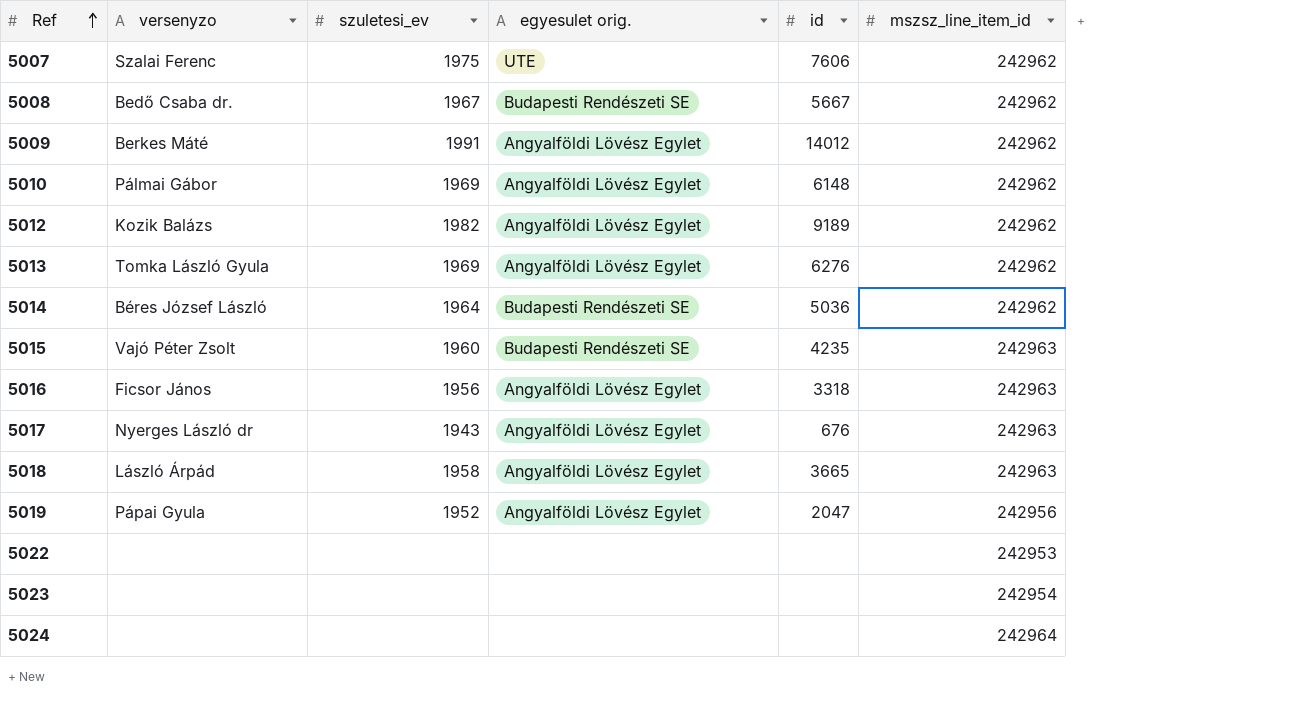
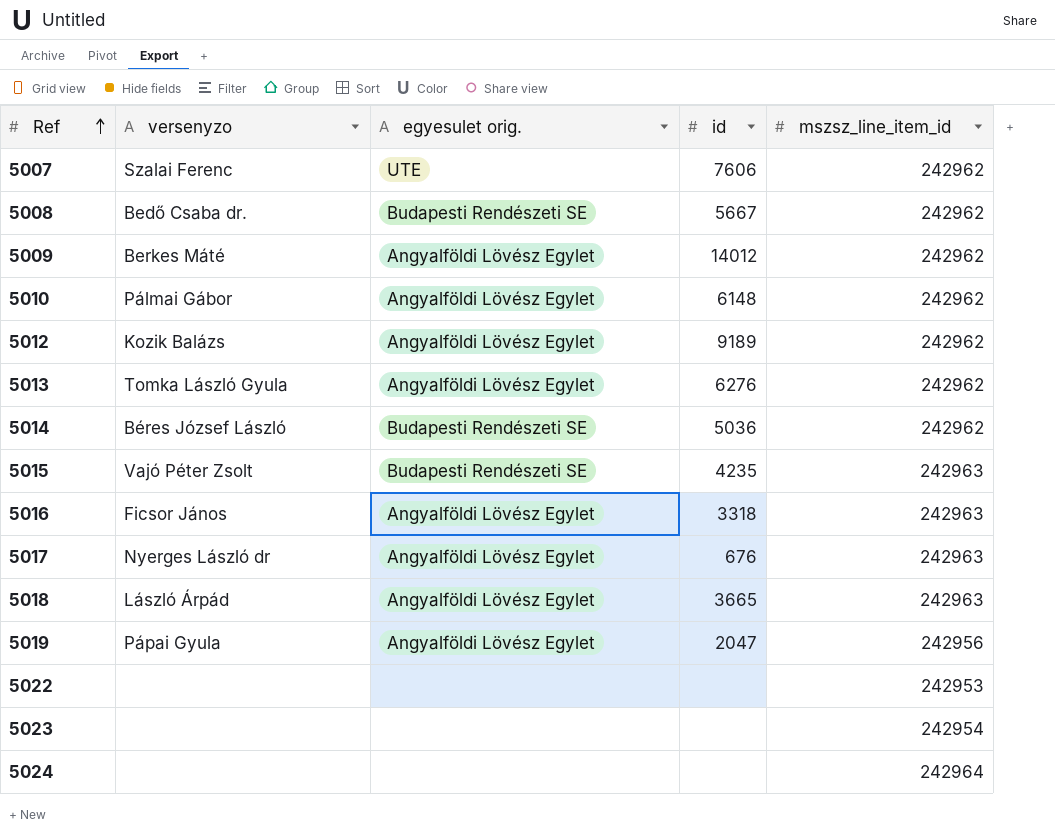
column szuletesi_ev | position: 3 -> none

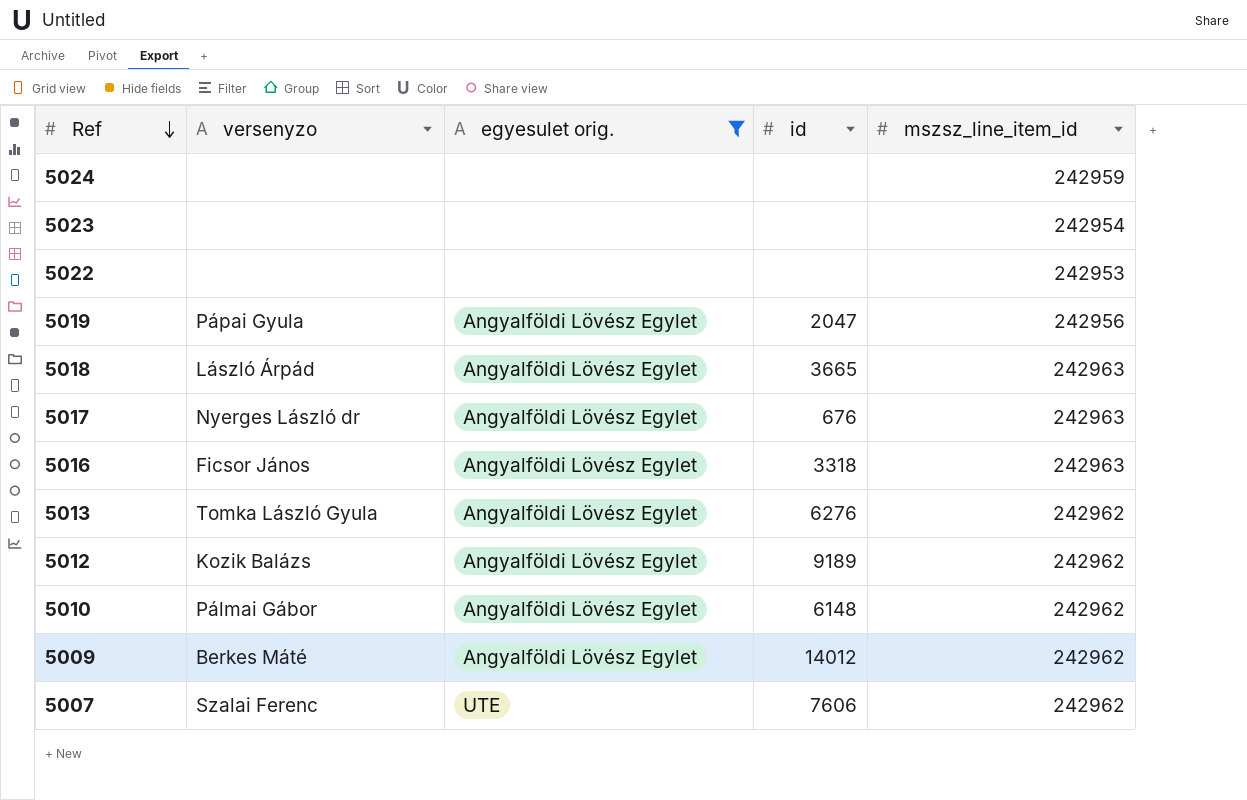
filter: none -> egyesulet orig. != Budapesti Rendészeti SE
row order: Ref ascending -> Ref descending
5024 | mszsz_line_item_id: 242964 -> 242959

